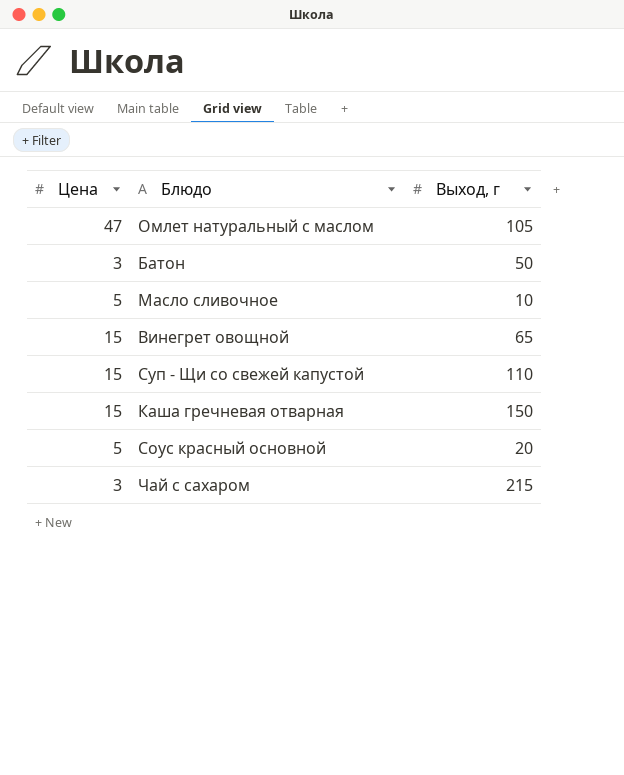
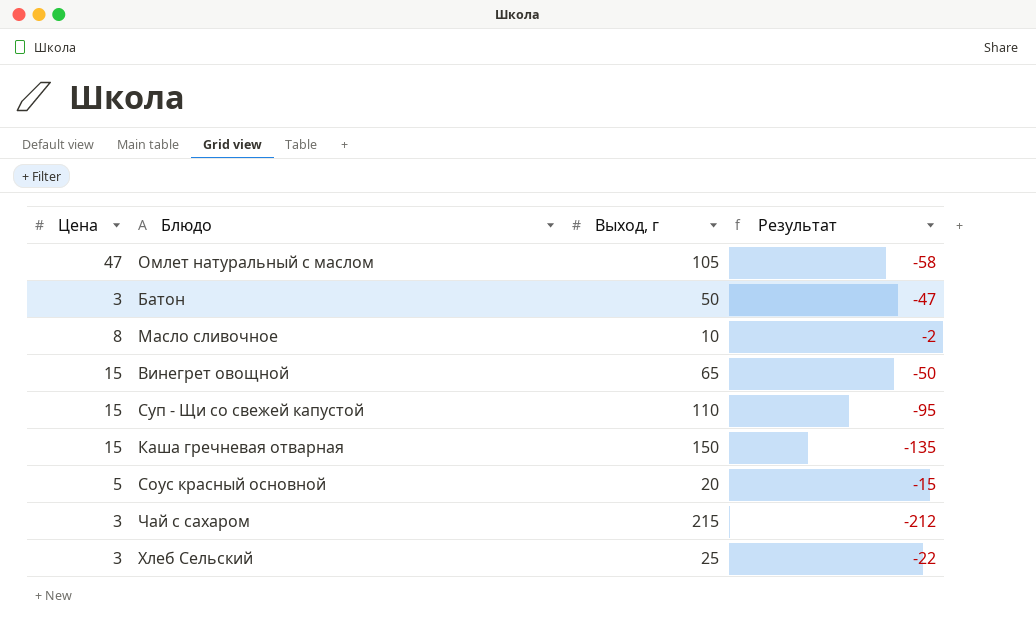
column Результат | formula: none -> [Цена] - [Выход, г]
Масло сливочное | Цена: 5 -> 8
row Хлеб Сельский: none -> 3 | 25 | -22

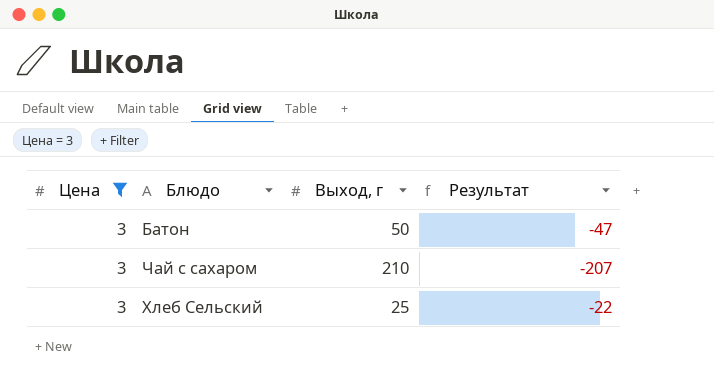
filter: none -> Цена = 3
Чай с сахаром | Выход, г: 215 -> 210
Чай с сахаром | Результат: -212 -> -207

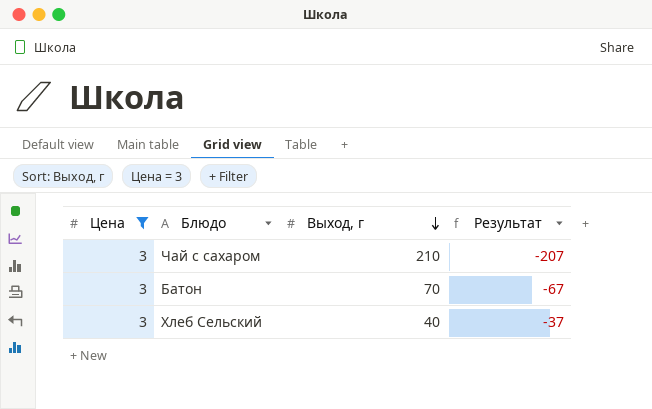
row order: none -> Выход, г descending
Батон | Выход, г: 50 -> 70
Батон | Результат: -47 -> -67
Хлеб Сельский | Выход, г: 25 -> 40
Хлеб Сельский | Результат: -22 -> -37

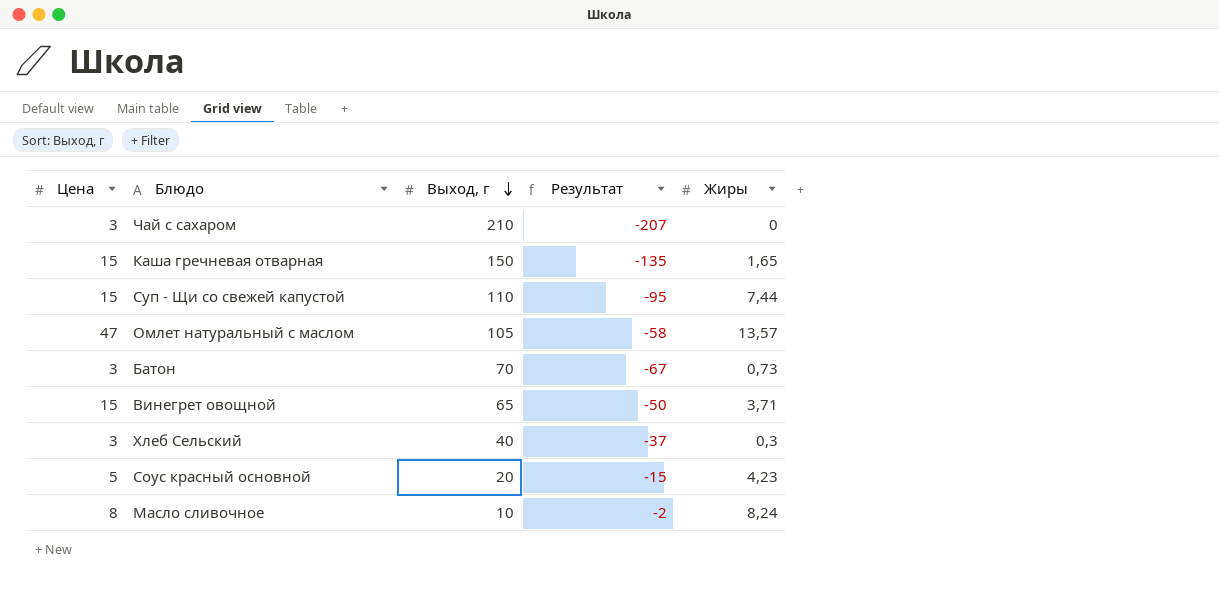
filter: Цена = 3 -> none
column Жиры | position: none -> 5

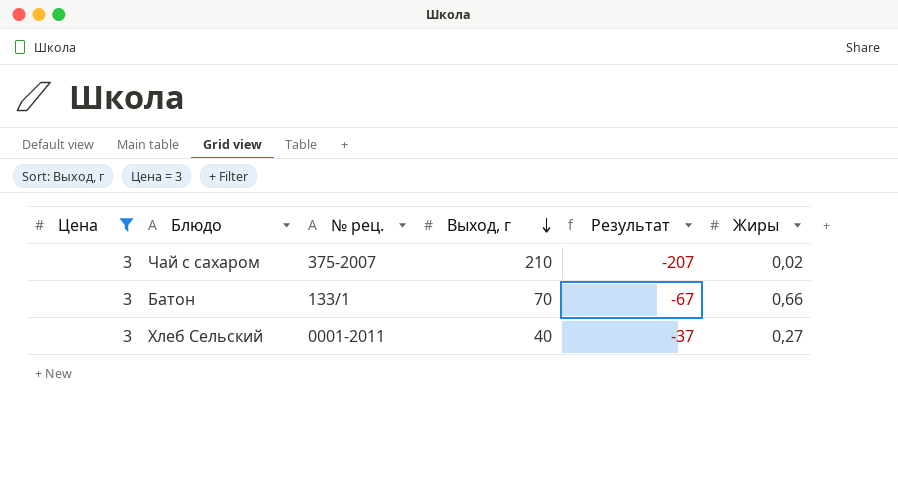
filter: none -> Цена = 3
column № рец. | position: none -> 3
Чай с сахаром | Жиры: 0 -> 0,02
Батон | Жиры: 0,73 -> 0,66
Хлеб Сельский | Жиры: 0,3 -> 0,27

